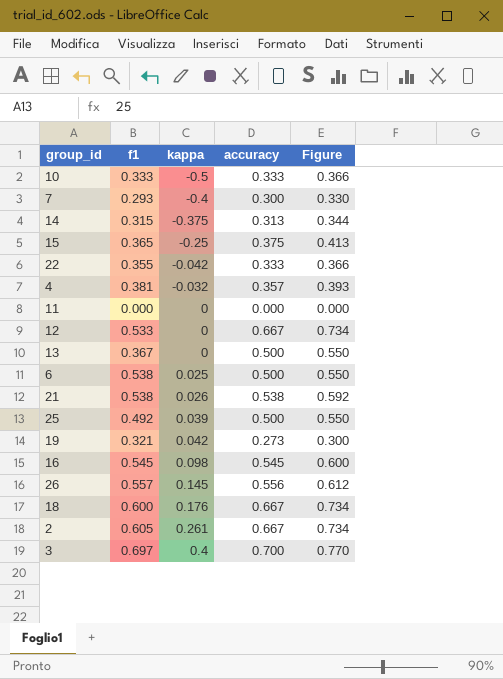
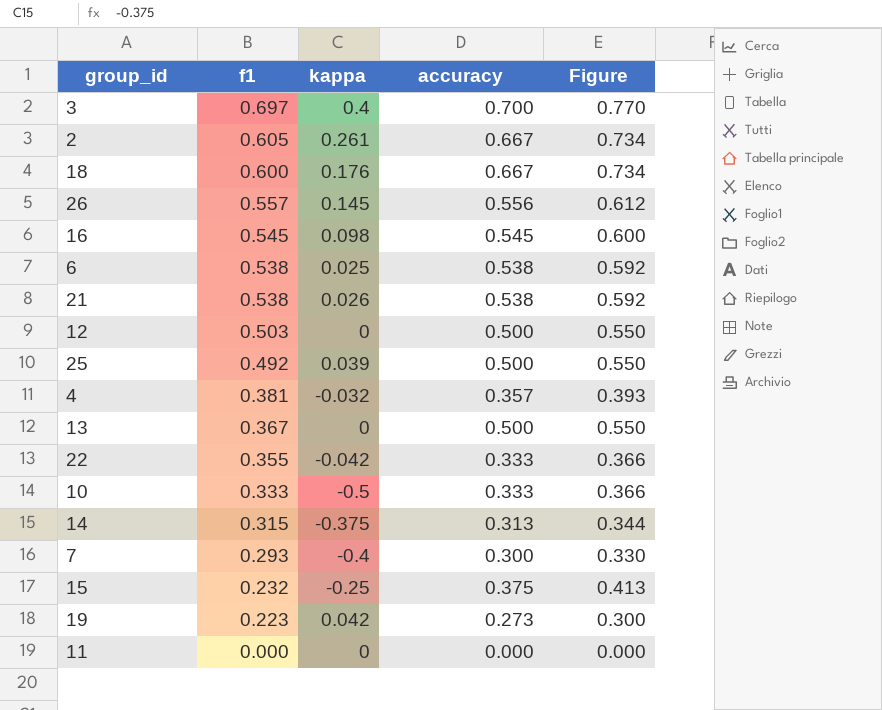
row order: kappa ascending -> f1 descending
6 | accuracy: 0.500 -> 0.538
6 | Figure: 0.550 -> 0.592
12 | f1: 0.533 -> 0.503
12 | accuracy: 0.667 -> 0.500
12 | Figure: 0.734 -> 0.550
15 | f1: 0.365 -> 0.232
19 | f1: 0.321 -> 0.223

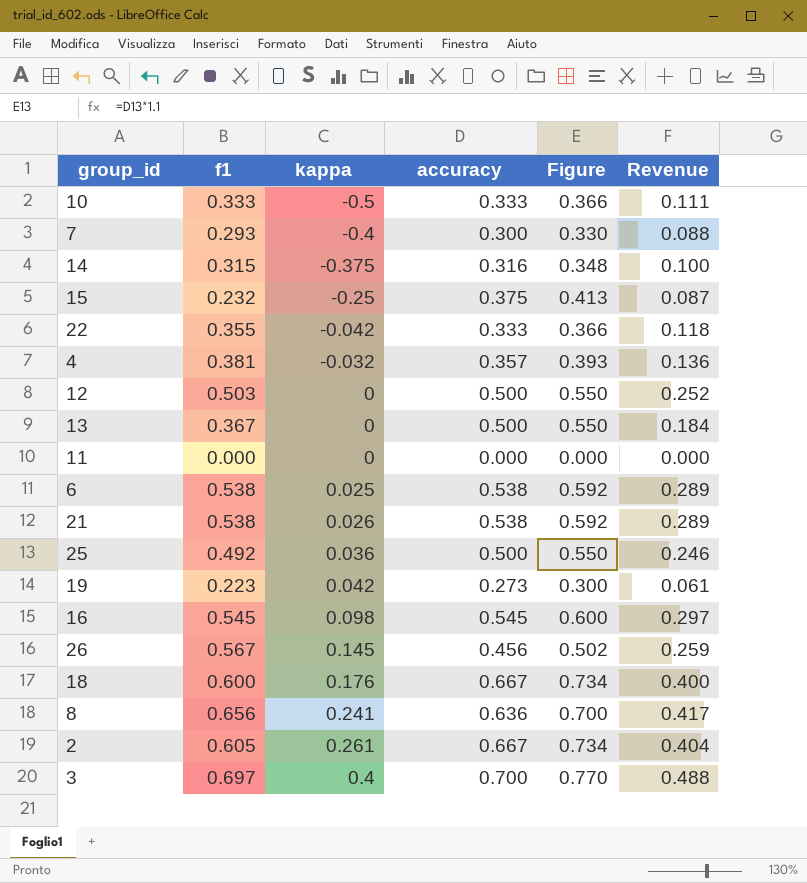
row order: f1 descending -> kappa ascending
column Revenue | formula: none -> [f1] * [accuracy]
14 | accuracy: 0.313 -> 0.316
14 | Figure: 0.344 -> 0.348
25 | kappa: 0.039 -> 0.036
26 | f1: 0.557 -> 0.567
26 | accuracy: 0.556 -> 0.456
26 | Figure: 0.612 -> 0.502
row 8: none -> 0.656 | 0.241 | 0.636 | 0.700 | 0.417

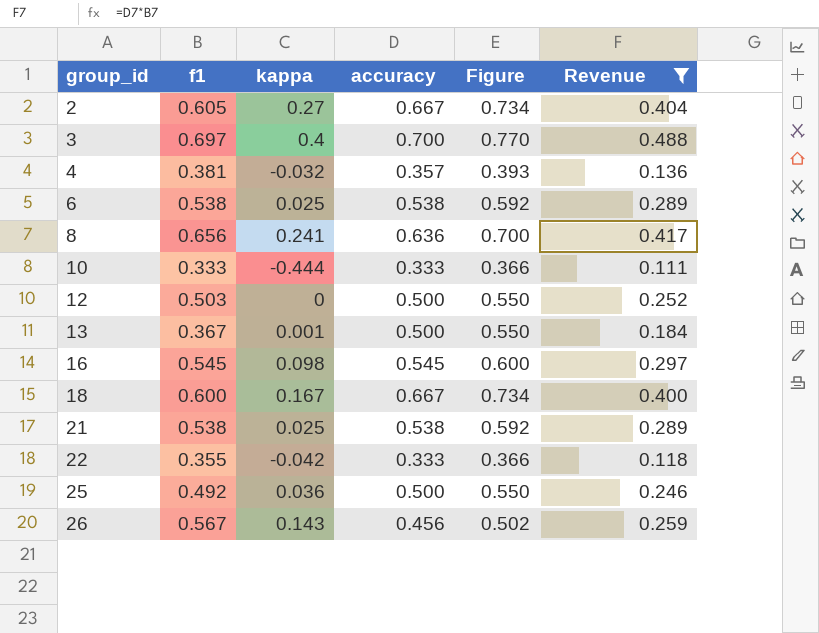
filter: none -> Revenue >= 0.111
row order: kappa ascending -> group_id ascending
2 | kappa: 0.261 -> 0.27
10 | kappa: -0.5 -> -0.444
13 | kappa: 0 -> 0.001
18 | kappa: 0.176 -> 0.167
21 | kappa: 0.026 -> 0.025
26 | kappa: 0.145 -> 0.143

